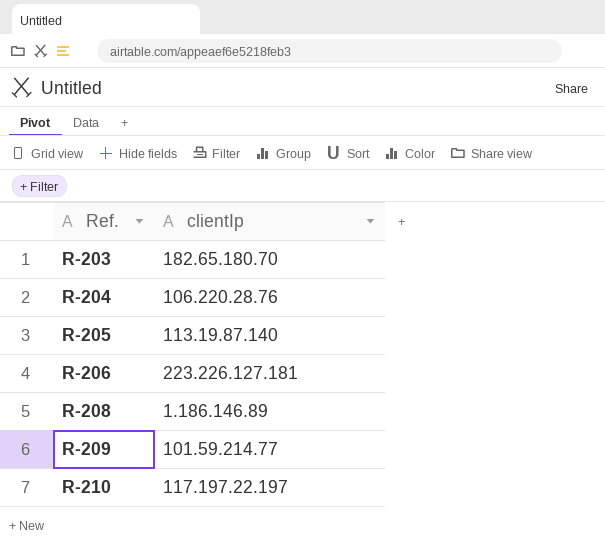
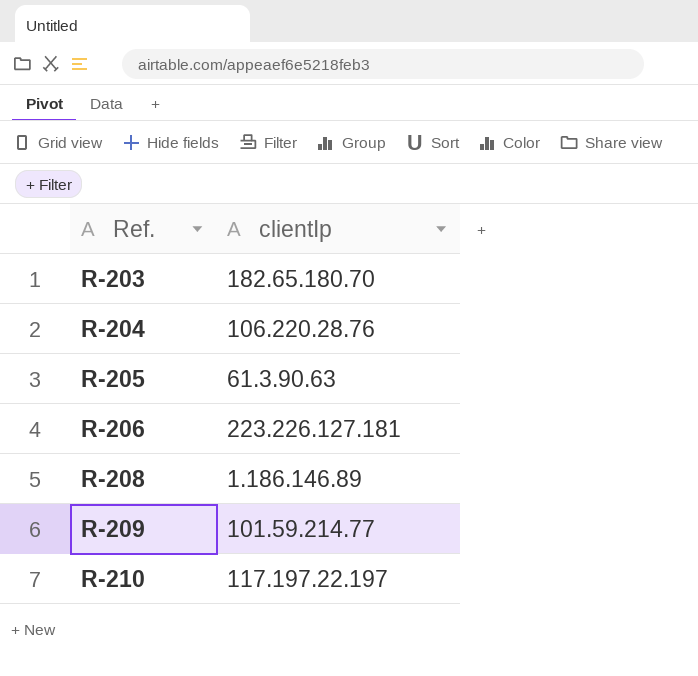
R-205 | clientIp: 113.19.87.140 -> 61.3.90.63

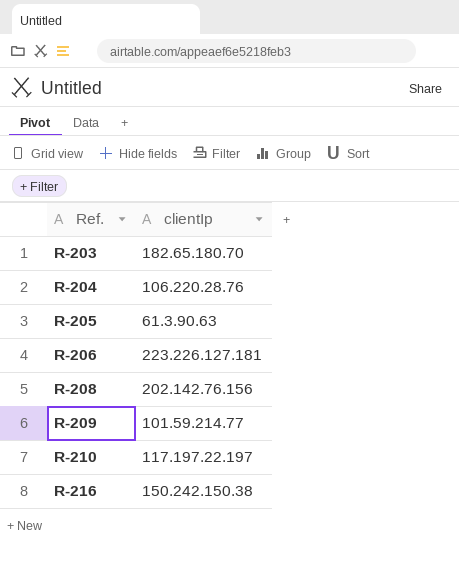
R-208 | clientIp: 1.186.146.89 -> 202.142.76.156
row R-216: none -> 150.242.150.38

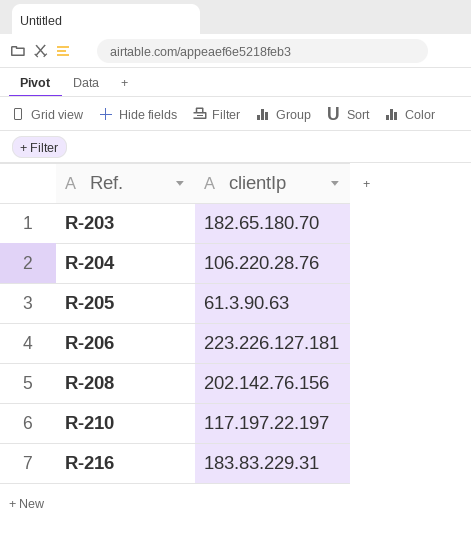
row R-209: 101.59.214.77 -> none
R-216 | clientIp: 150.242.150.38 -> 183.83.229.31

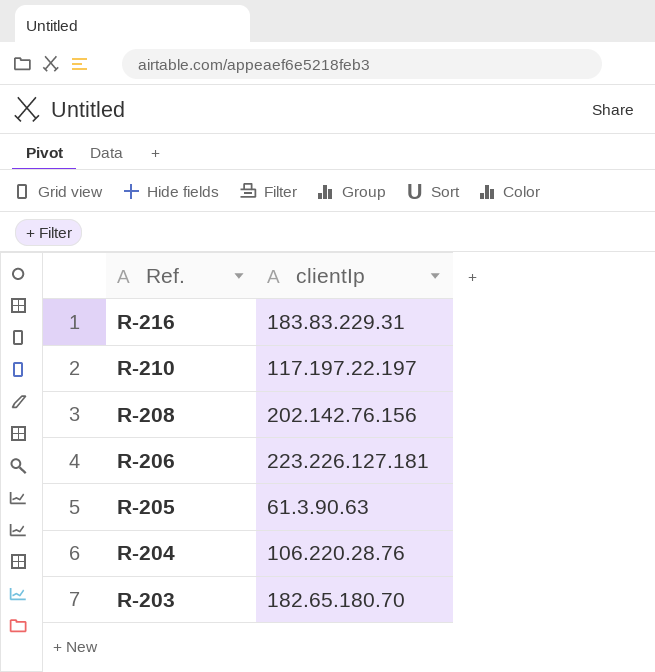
row order: Ref. ascending -> Ref. descending

